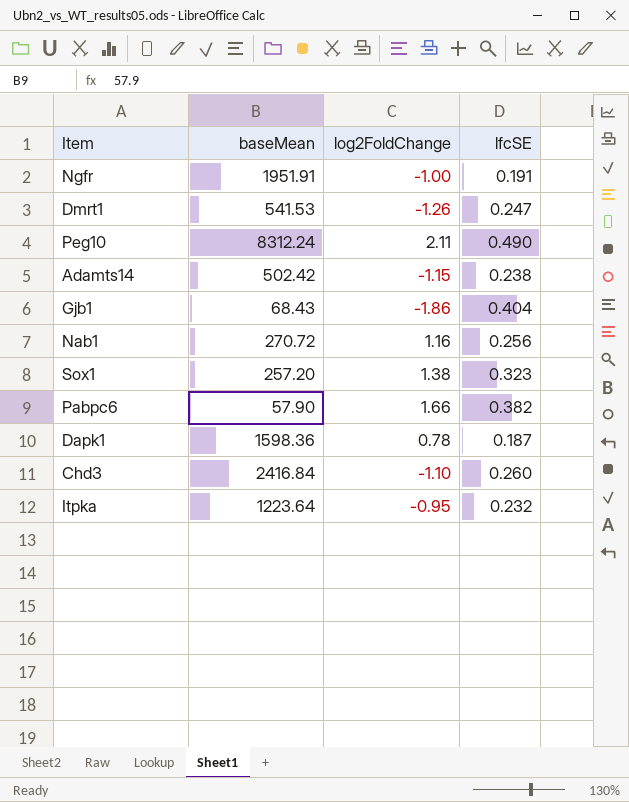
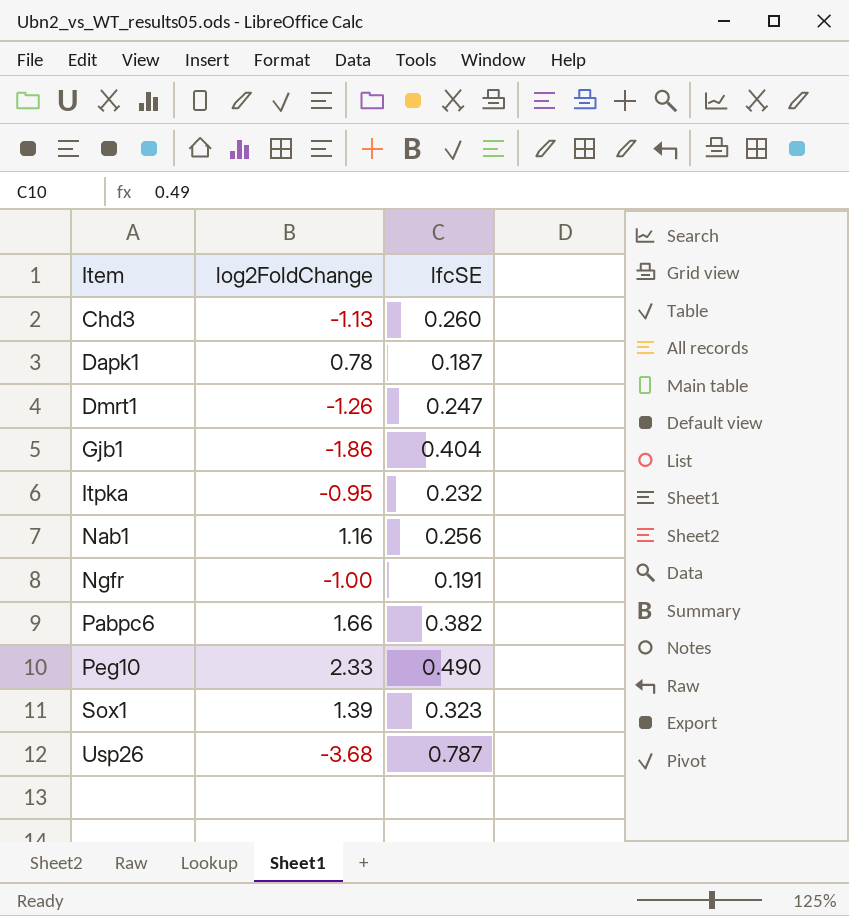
row order: none -> Item ascending
column baseMean | position: 2 -> none
row Adamts14: 502.42 | -1.15 | 0.238 -> none
Chd3 | log2FoldChange: -1.10 -> -1.13
Peg10 | log2FoldChange: 2.11 -> 2.33
Sox1 | log2FoldChange: 1.38 -> 1.39
row Usp26: none -> -3.68 | 0.787

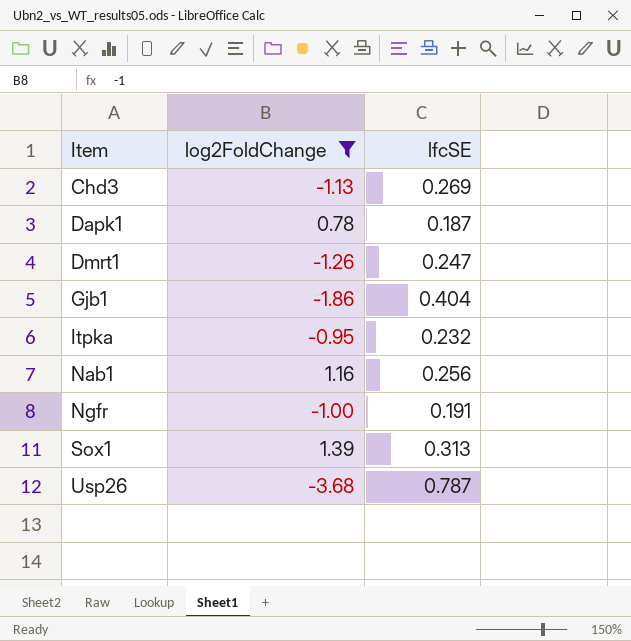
filter: none -> log2FoldChange <= 1.39
Chd3 | lfcSE: 0.260 -> 0.269
Sox1 | lfcSE: 0.323 -> 0.313

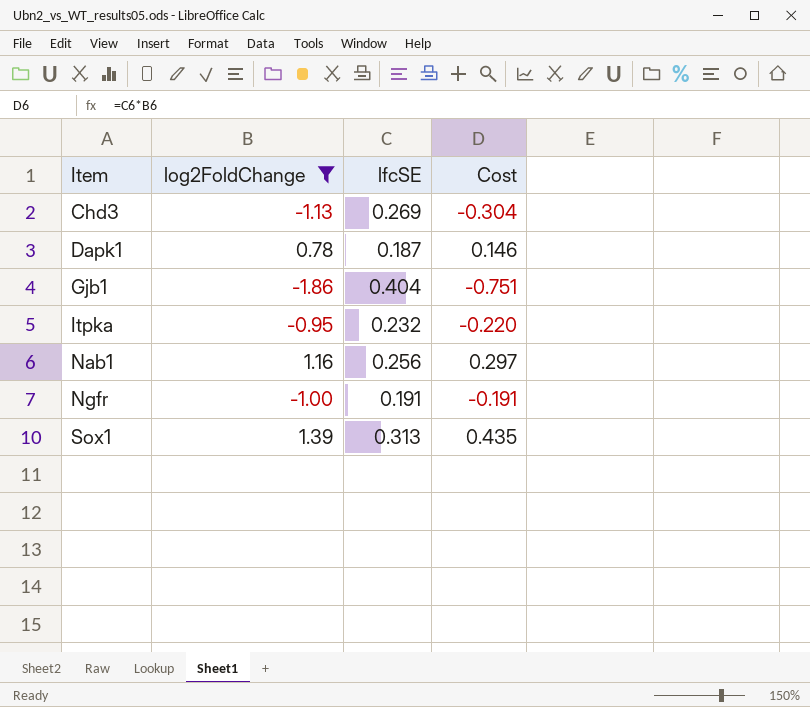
column Cost | formula: none -> [log2FoldChange] * [lfcSE]
row Dmrt1: -1.26 | 0.247 -> none
row Usp26: -3.68 | 0.787 -> none

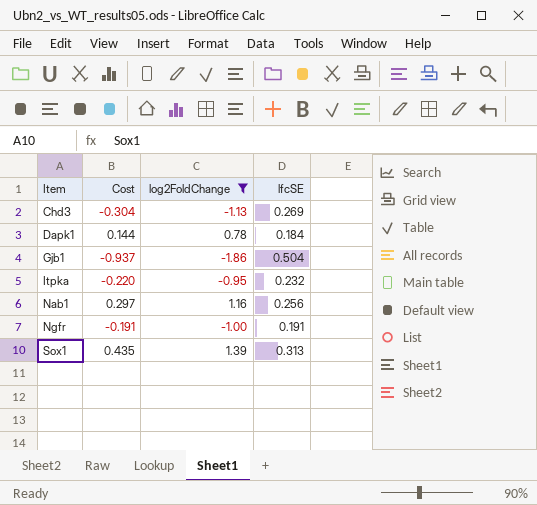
column Cost | position: 4 -> 2
Dapk1 | Cost: 0.146 -> 0.144
Dapk1 | lfcSE: 0.187 -> 0.184
Gjb1 | Cost: -0.751 -> -0.937
Gjb1 | lfcSE: 0.404 -> 0.504

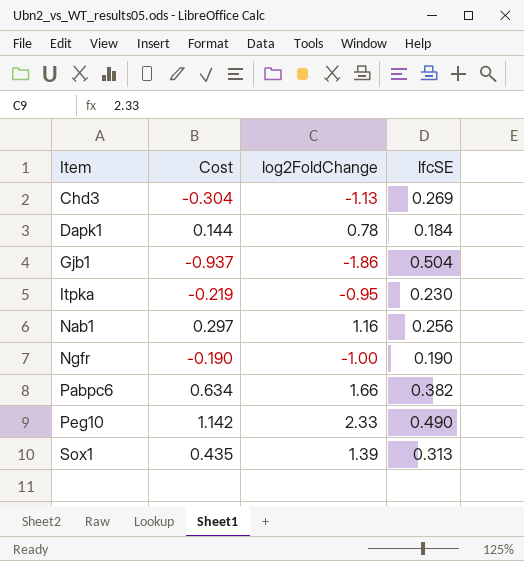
filter: log2FoldChange <= 1.39 -> none
Itpka | Cost: -0.220 -> -0.219
Itpka | lfcSE: 0.232 -> 0.230
Ngfr | Cost: -0.191 -> -0.190
Ngfr | lfcSE: 0.191 -> 0.190

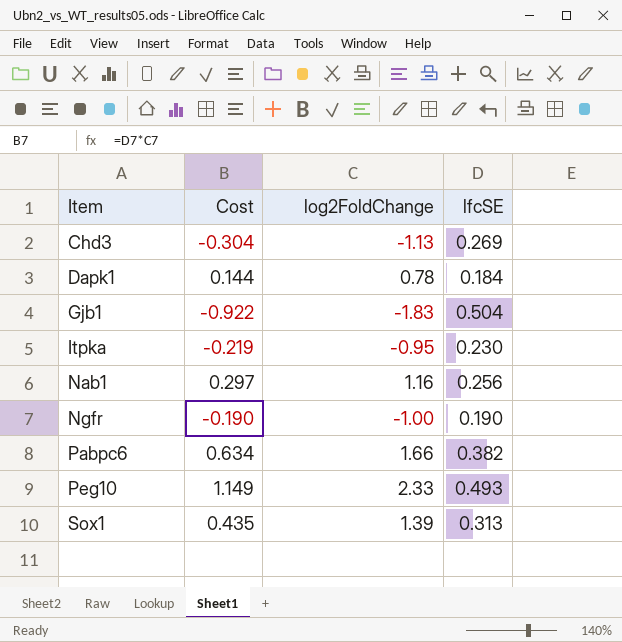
Gjb1 | Cost: -0.937 -> -0.922
Gjb1 | log2FoldChange: -1.86 -> -1.83
Peg10 | Cost: 1.142 -> 1.149
Peg10 | lfcSE: 0.490 -> 0.493

